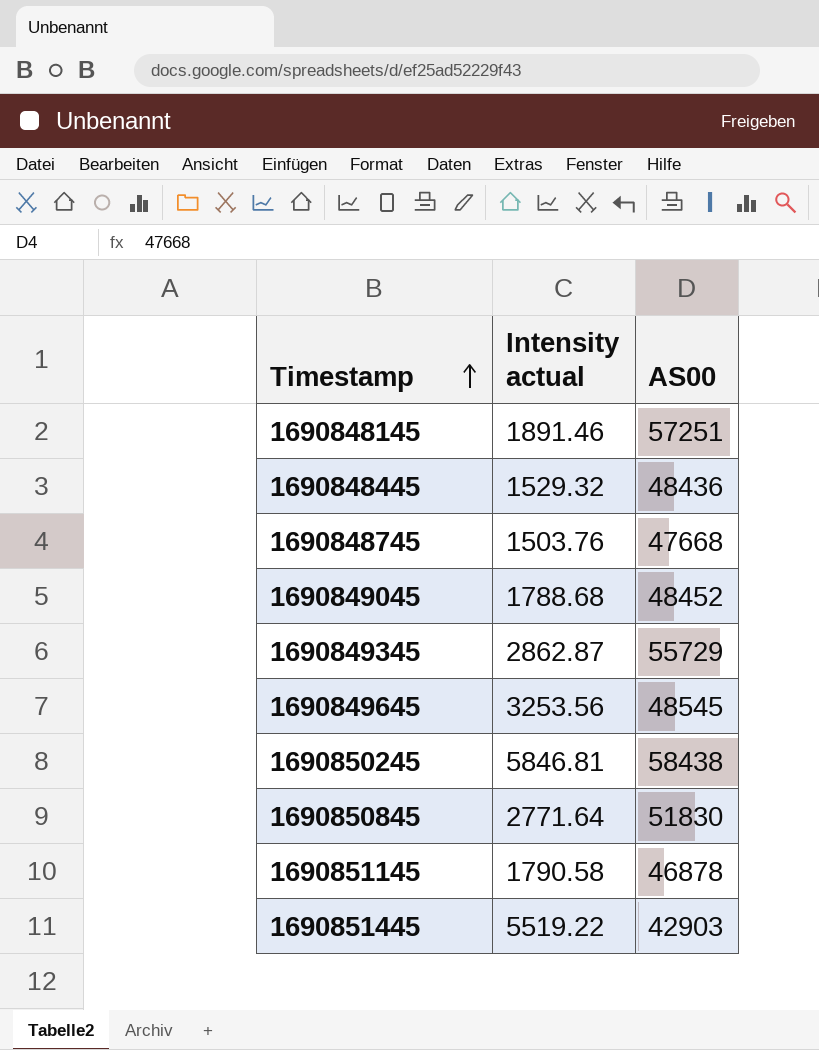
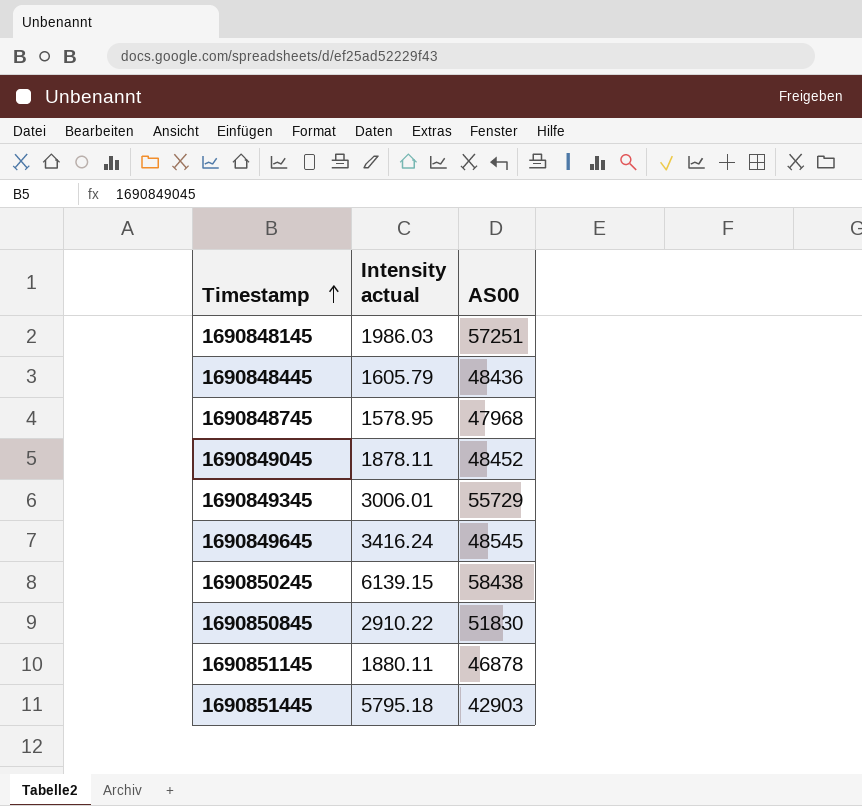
1690848145 | Intensity actual: 1891.46 -> 1986.03
1690848445 | Intensity actual: 1529.32 -> 1605.79
1690848745 | Intensity actual: 1503.76 -> 1578.95
1690848745 | AS00: 47668 -> 47968
1690849045 | Intensity actual: 1788.68 -> 1878.11
1690849345 | Intensity actual: 2862.87 -> 3006.01
1690849645 | Intensity actual: 3253.56 -> 3416.24
1690850245 | Intensity actual: 5846.81 -> 6139.15
1690850845 | Intensity actual: 2771.64 -> 2910.22
1690851145 | Intensity actual: 1790.58 -> 1880.11
1690851445 | Intensity actual: 5519.22 -> 5795.18

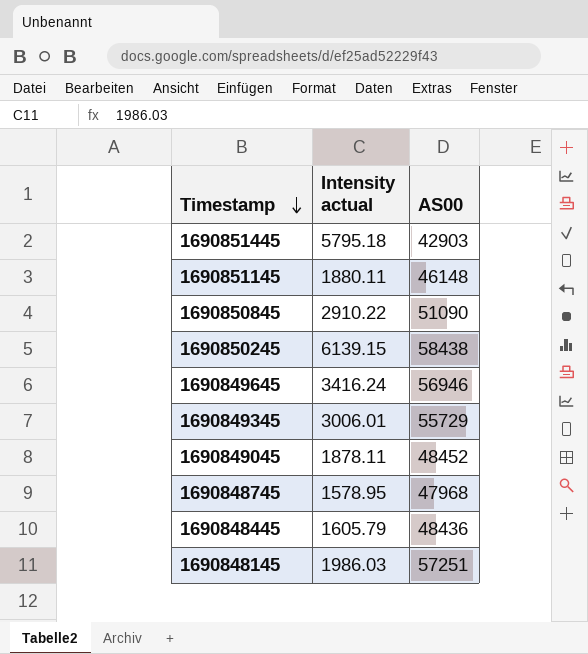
row order: Timestamp ascending -> Timestamp descending
1690851145 | AS00: 46878 -> 46148
1690850845 | AS00: 51830 -> 51090
1690849645 | AS00: 48545 -> 56946

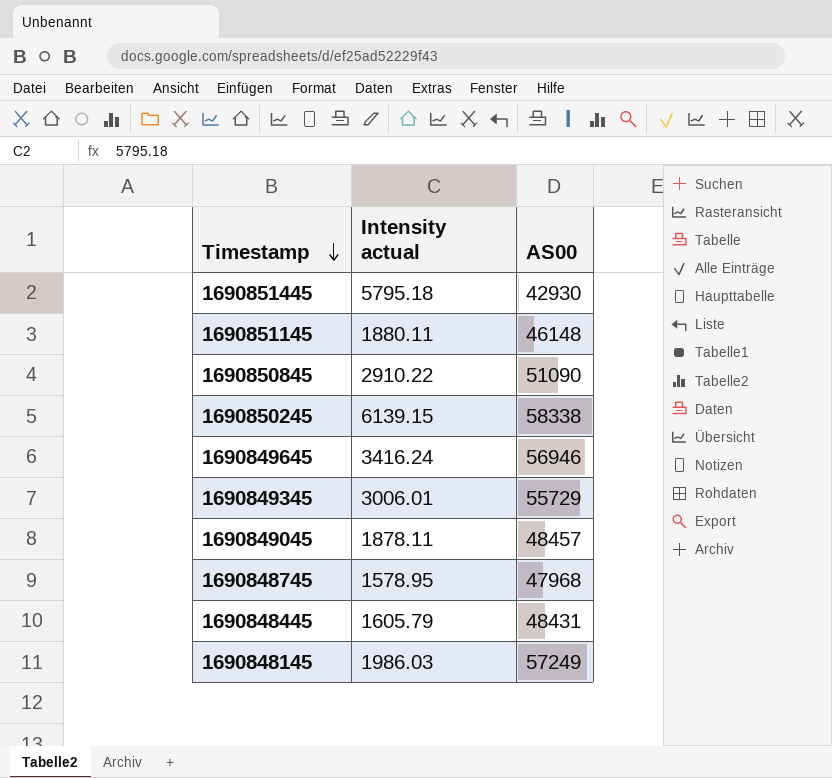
1690851445 | AS00: 42903 -> 42930
1690850245 | AS00: 58438 -> 58338
1690849045 | AS00: 48452 -> 48457
1690848445 | AS00: 48436 -> 48431
1690848145 | AS00: 57251 -> 57249

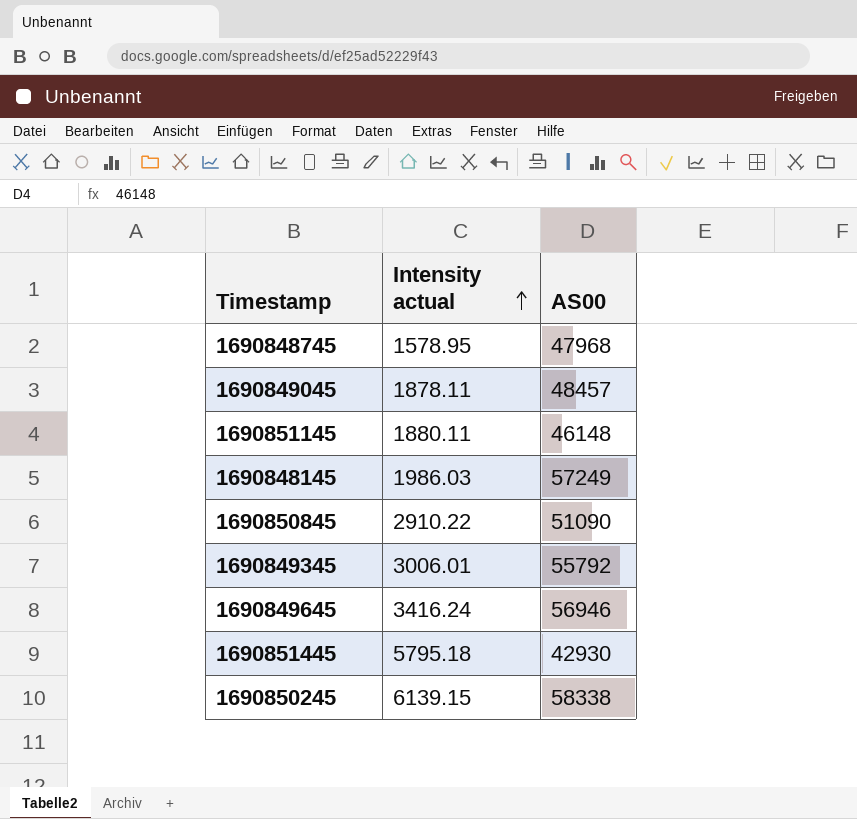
row order: Timestamp descending -> Intensity actual ascending
row 1690848445: 1605.79 | 48431 -> none
1690849345 | AS00: 55729 -> 55792

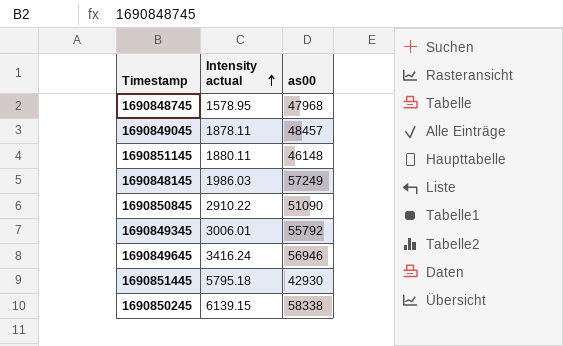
column name: AS00 -> as00

